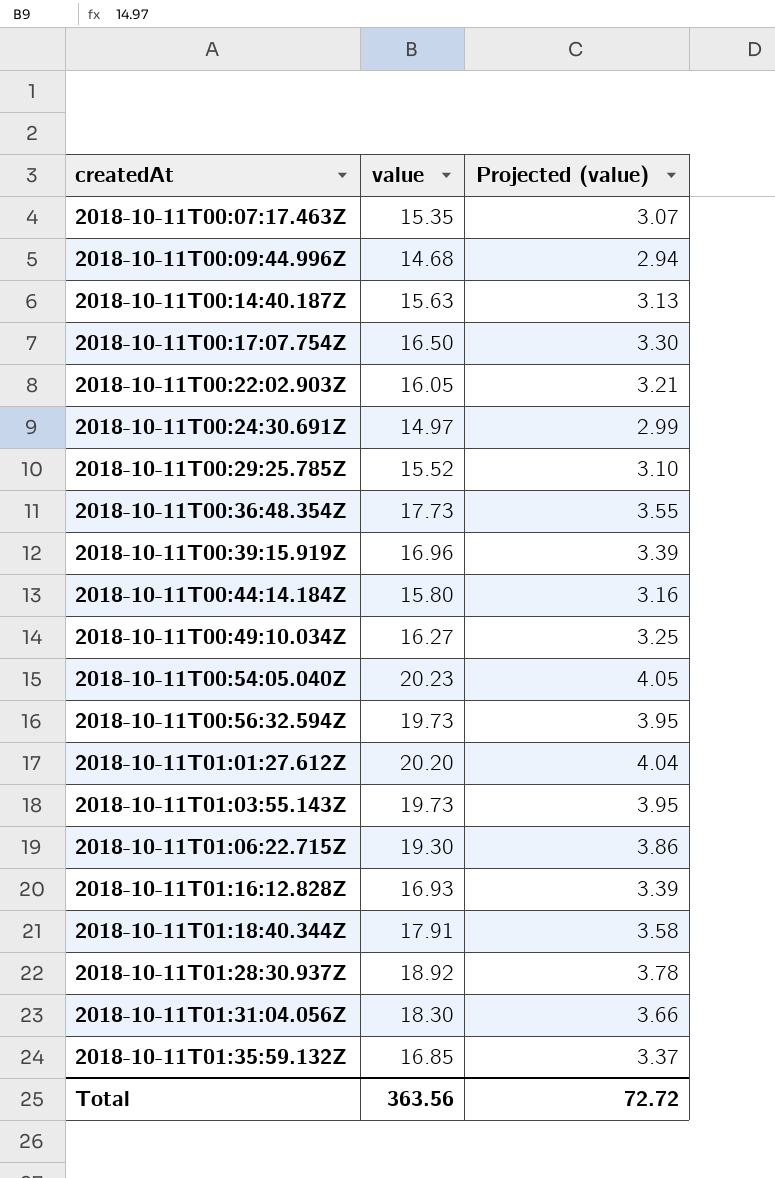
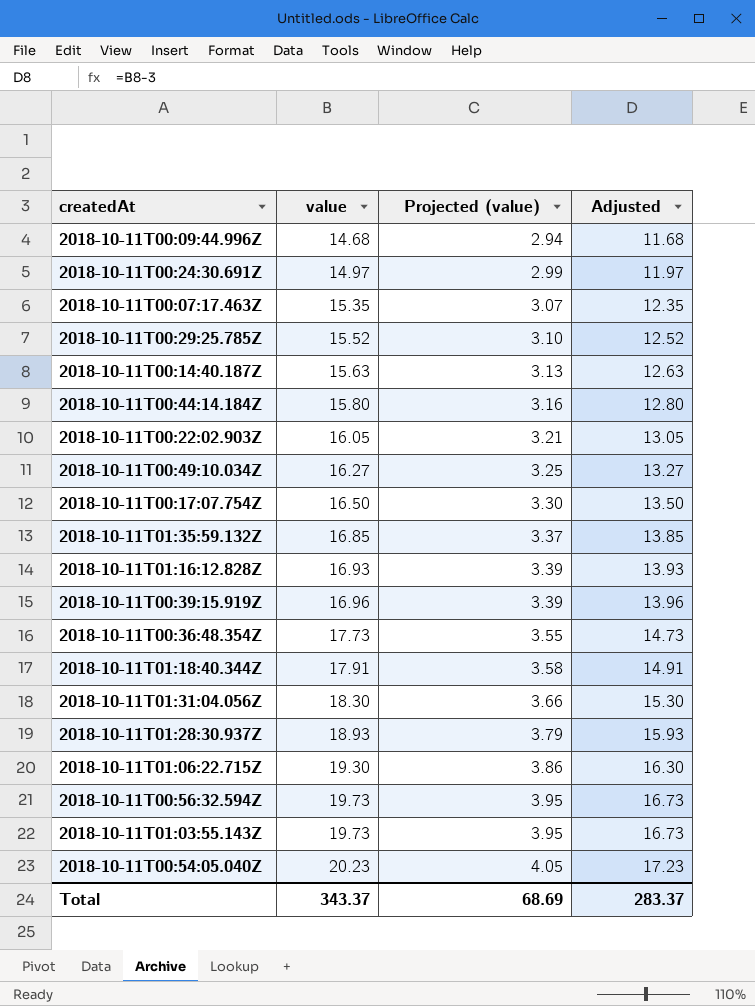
row order: createdAt ascending -> value ascending
column Adjusted | formula: none -> [value] - 3
row 2018-10-11T01:01:27.612Z: 20.20 | 4.04 -> none
2018-10-11T01:28:30.937Z | value: 18.92 -> 18.93
2018-10-11T01:28:30.937Z | Projected (value): 3.78 -> 3.79
Total | value: 363.56 -> 343.37
Total | Projected (value): 72.72 -> 68.69

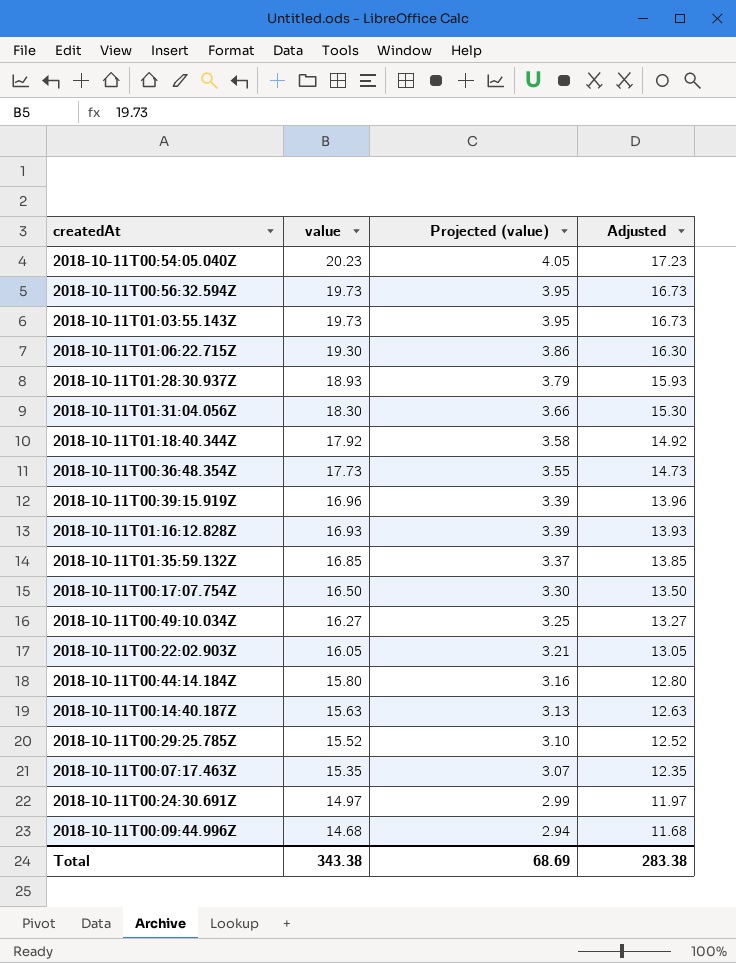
row order: value ascending -> value descending
2018-10-11T01:18:40.344Z | value: 17.91 -> 17.92
2018-10-11T01:18:40.344Z | Adjusted: 14.91 -> 14.92
Total | value: 343.37 -> 343.38
Total | Adjusted: 283.37 -> 283.38

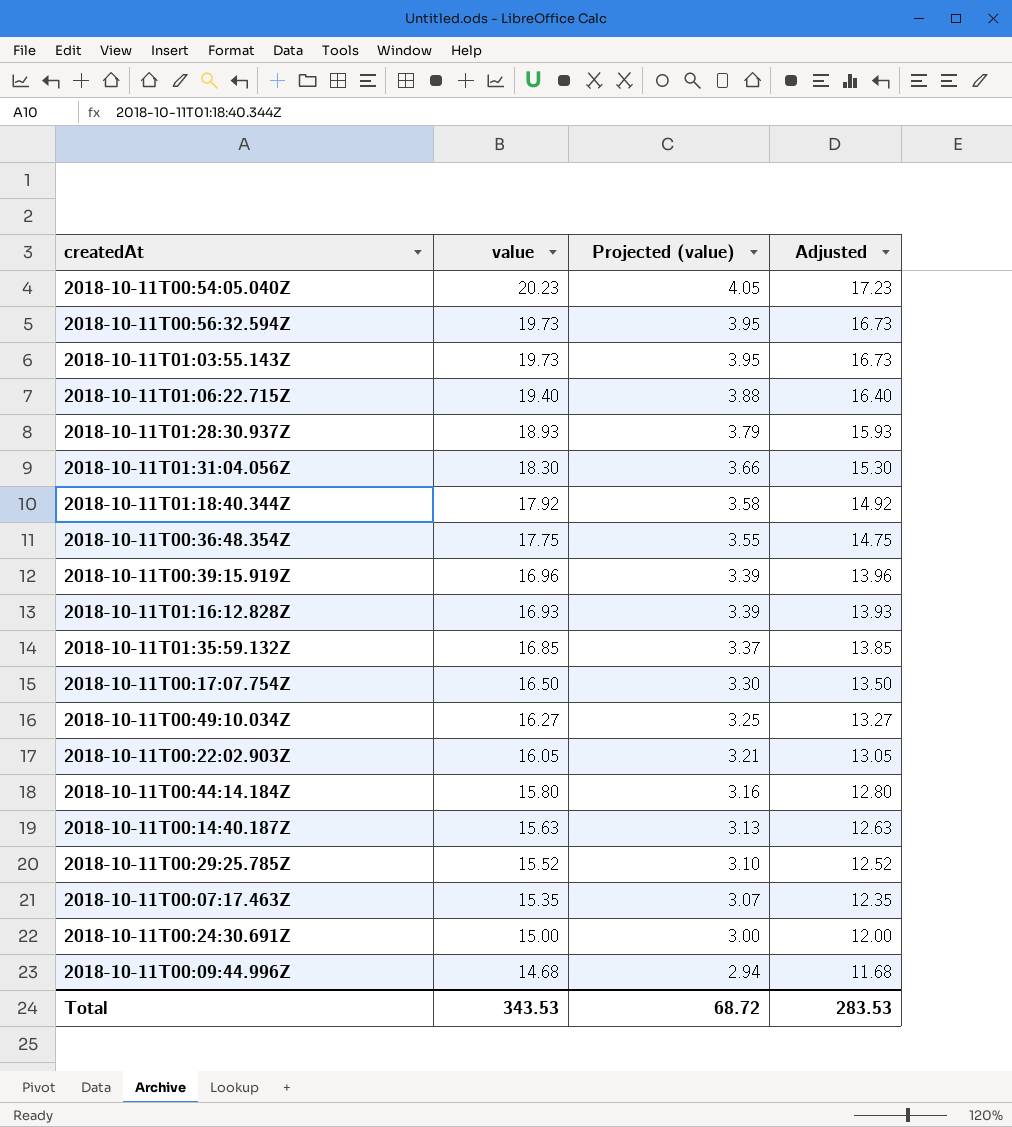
2018-10-11T01:06:22.715Z | value: 19.30 -> 19.40
2018-10-11T01:06:22.715Z | Projected (value): 3.86 -> 3.88
2018-10-11T01:06:22.715Z | Adjusted: 16.30 -> 16.40
2018-10-11T00:36:48.354Z | value: 17.73 -> 17.75
2018-10-11T00:36:48.354Z | Adjusted: 14.73 -> 14.75
2018-10-11T00:24:30.691Z | value: 14.97 -> 15.00
2018-10-11T00:24:30.691Z | Projected (value): 2.99 -> 3.00
2018-10-11T00:24:30.691Z | Adjusted: 11.97 -> 12.00
Total | value: 343.38 -> 343.53
Total | Projected (value): 68.69 -> 68.72
Total | Adjusted: 283.38 -> 283.53

